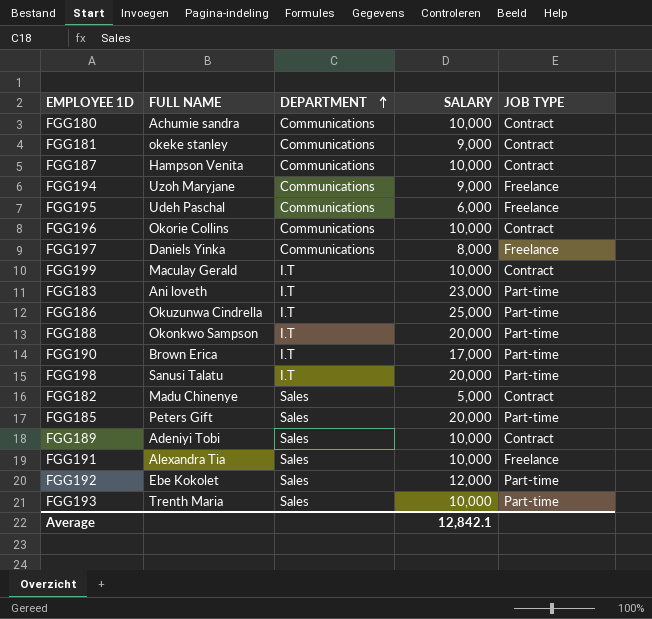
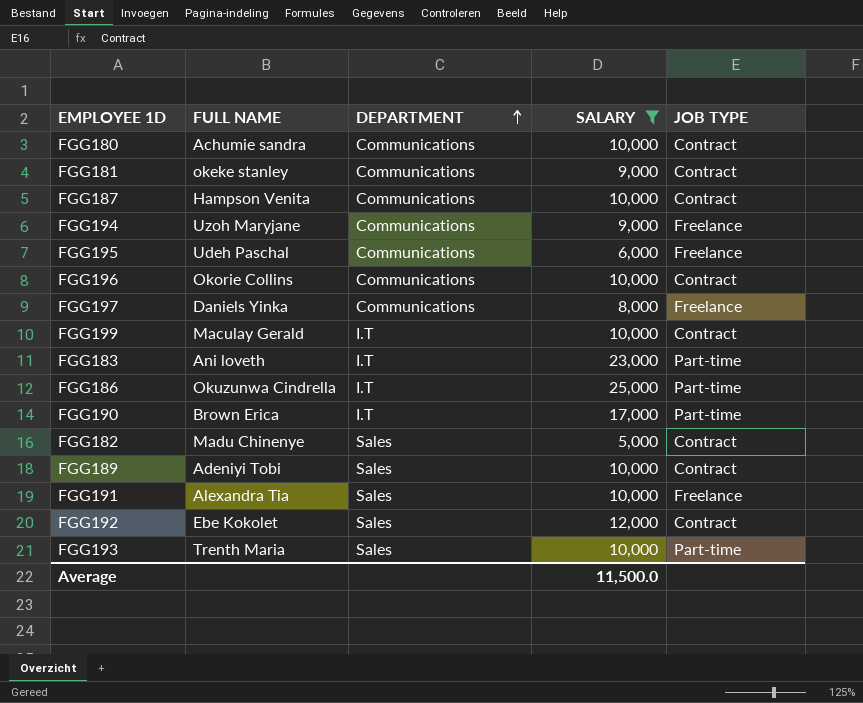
filter: none -> SALARY != 20,000
FGG192 | JOB TYPE: Part-time -> Contract
Average | SALARY: 12,842.1 -> 11,500.0

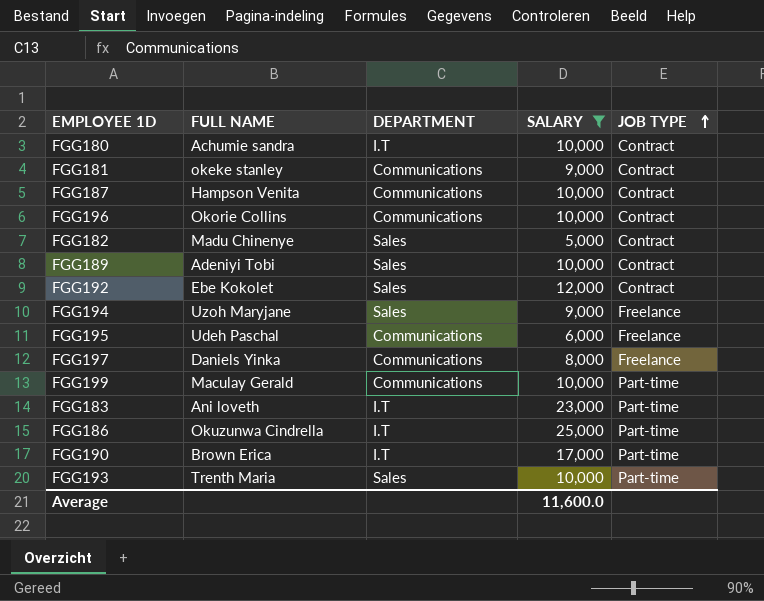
row order: DEPARTMENT ascending -> JOB TYPE ascending
row FGG191: Alexandra Tia | Sales | 10,000 | Freelance -> none
FGG180 | DEPARTMENT: Communications -> I.T
FGG194 | DEPARTMENT: Communications -> Sales
FGG199 | DEPARTMENT: I.T -> Communications
FGG199 | JOB TYPE: Contract -> Part-time
Average | SALARY: 11,500.0 -> 11,600.0

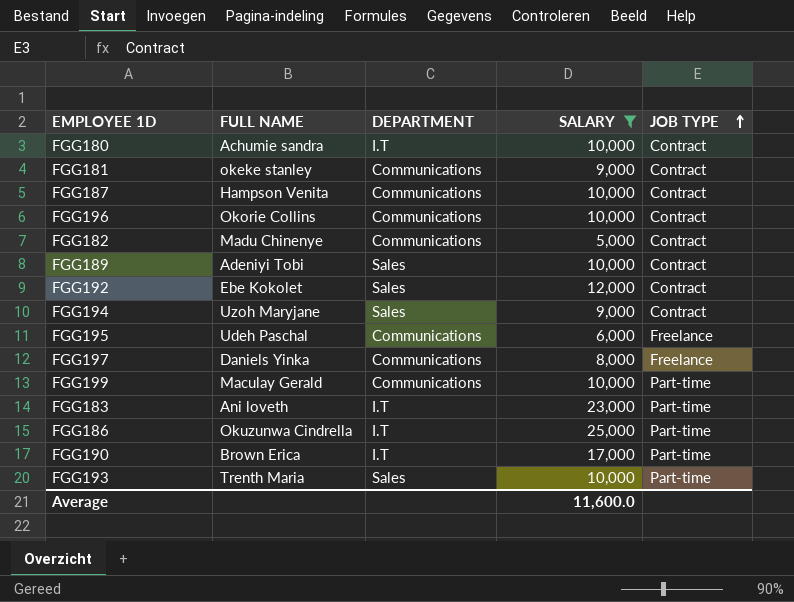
FGG182 | DEPARTMENT: Sales -> Communications
FGG194 | JOB TYPE: Freelance -> Contract

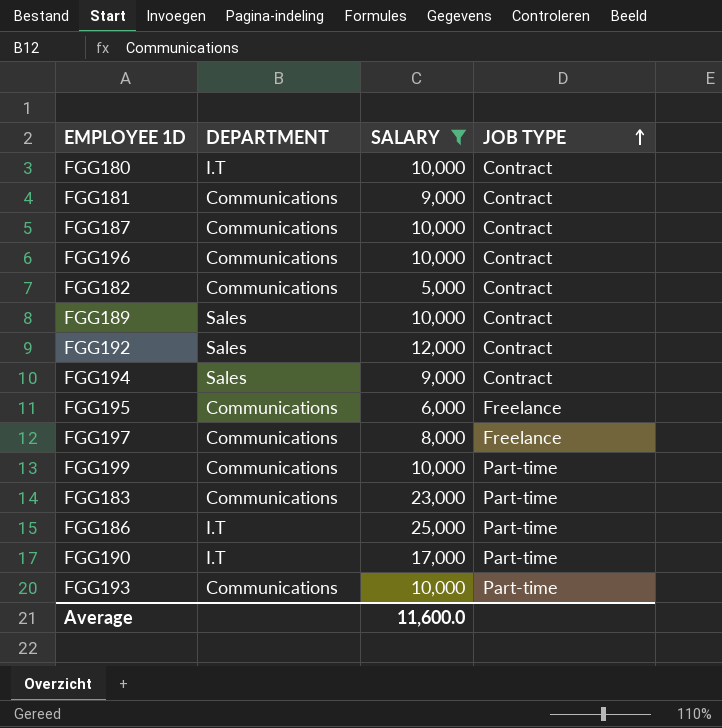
column FULL NAME | position: 2 -> none
FGG183 | DEPARTMENT: I.T -> Communications
FGG193 | DEPARTMENT: Sales -> Communications

